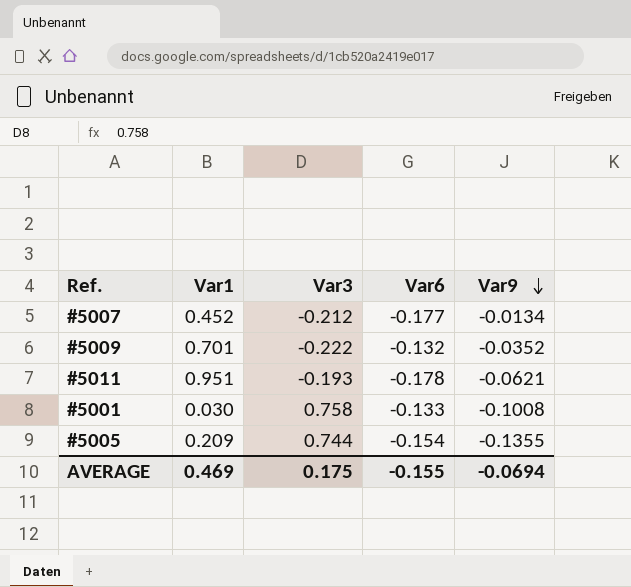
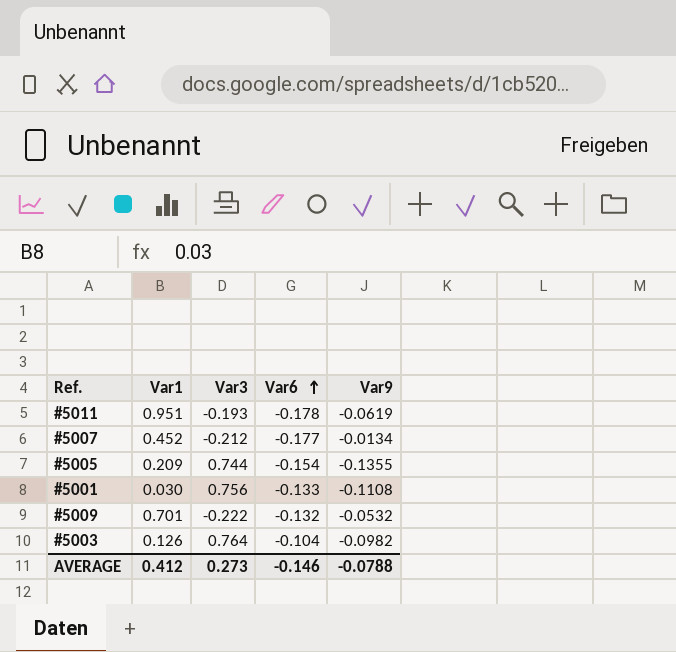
row order: Var9 descending -> Var6 ascending
#5011 | Var9: -0.0621 -> -0.0619
#5001 | Var3: 0.758 -> 0.756
#5001 | Var9: -0.1008 -> -0.1108
#5009 | Var9: -0.0352 -> -0.0532
row #5003: none -> 0.126 | 0.764 | -0.104 | -0.0982
AVERAGE | Var1: 0.469 -> 0.412
AVERAGE | Var3: 0.175 -> 0.273
AVERAGE | Var6: -0.155 -> -0.146
AVERAGE | Var9: -0.0694 -> -0.0788

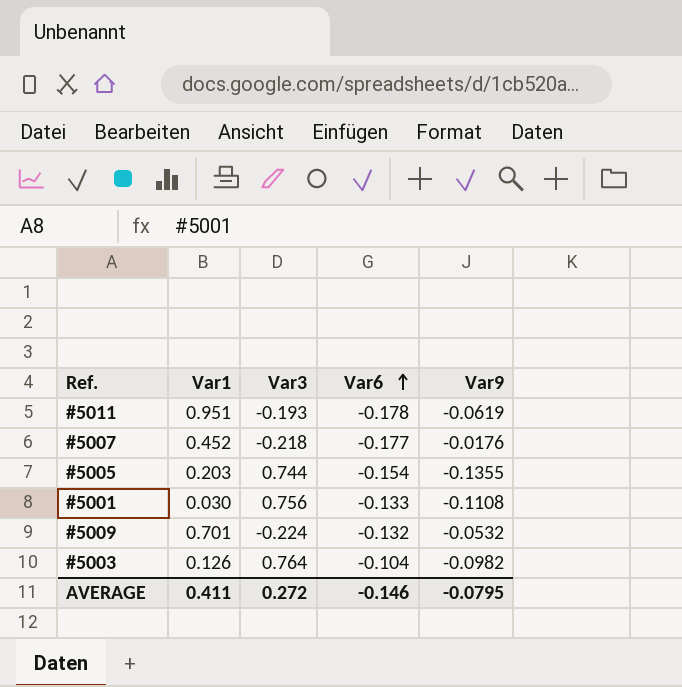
#5007 | Var3: -0.212 -> -0.218
#5007 | Var9: -0.0134 -> -0.0176
#5005 | Var1: 0.209 -> 0.203
#5009 | Var3: -0.222 -> -0.224
AVERAGE | Var1: 0.412 -> 0.411
AVERAGE | Var3: 0.273 -> 0.272
AVERAGE | Var9: -0.0788 -> -0.0795

